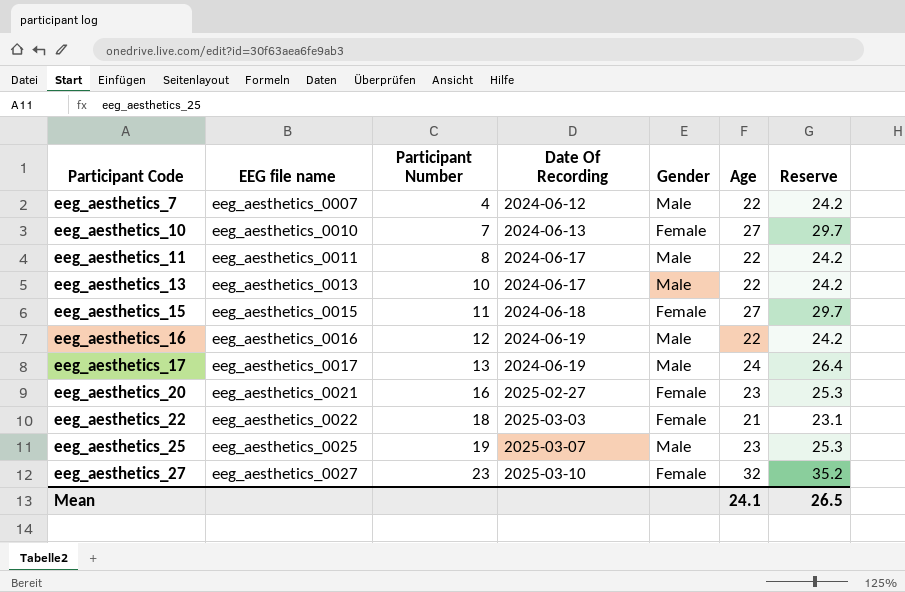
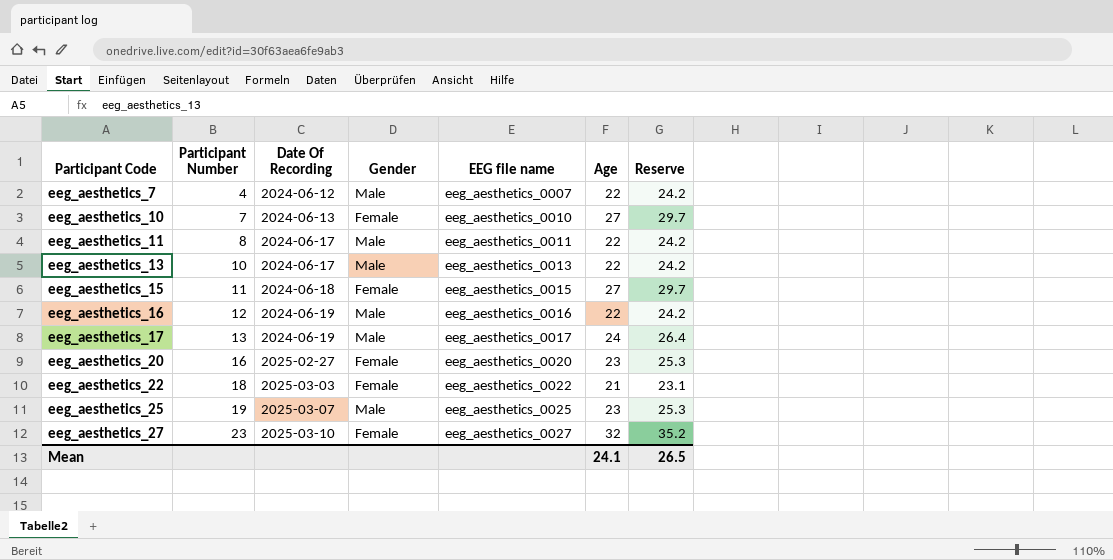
column EEG file name | position: 2 -> 5
eeg_aesthetics_20 | EEG file name: eeg_aesthetics_0021 -> eeg_aesthetics_0020

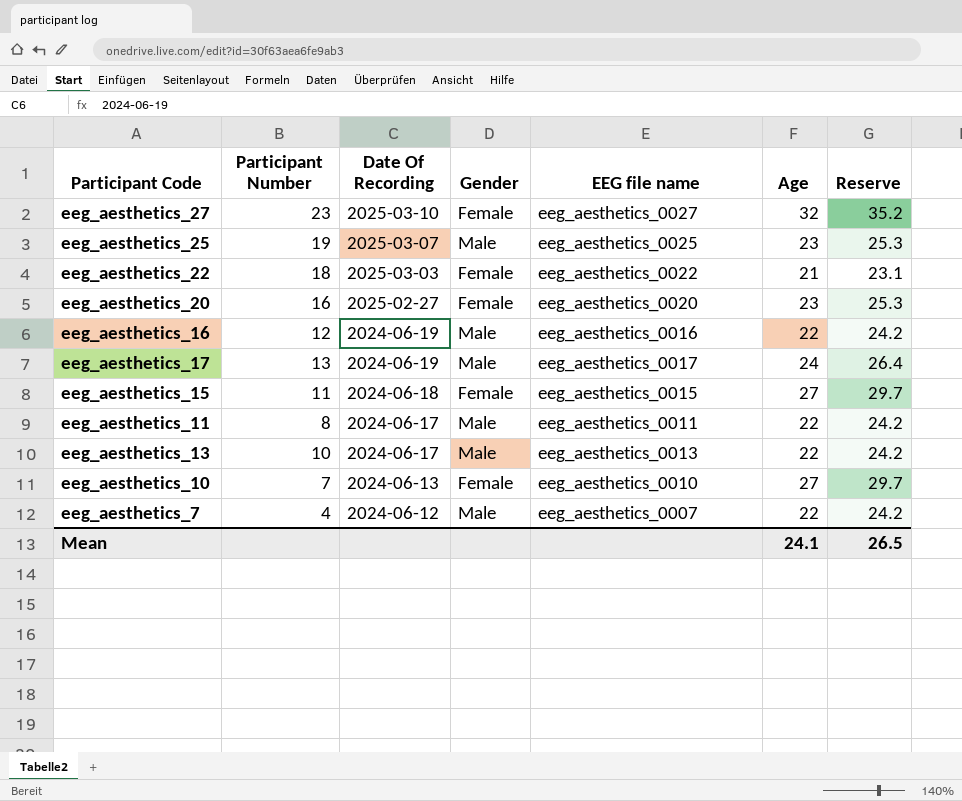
row order: Participant Code ascending -> Date Of Recording descending

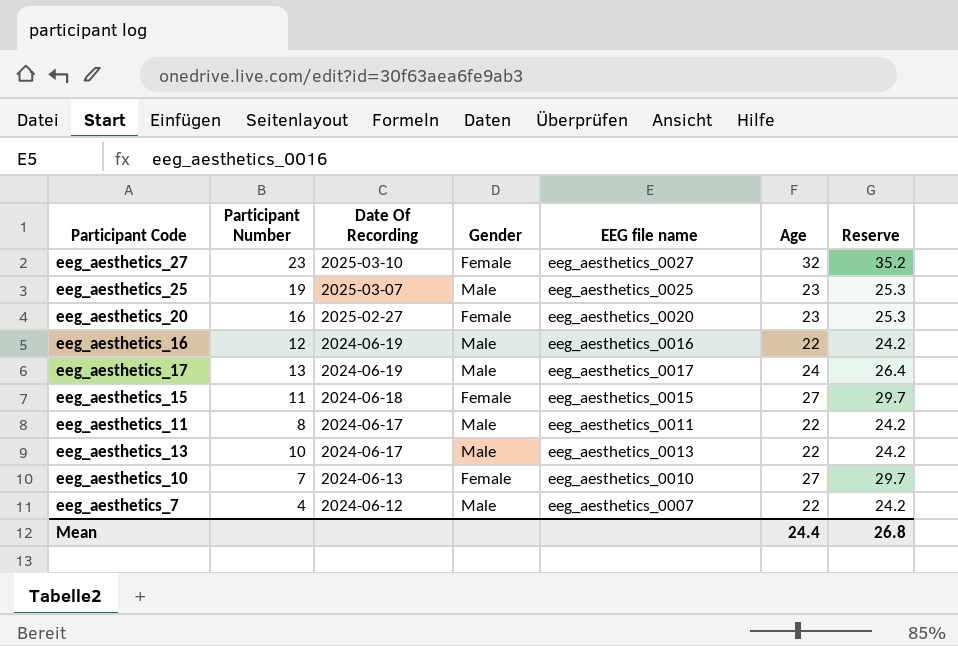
row eeg_aesthetics_22: 18 | 2025-03-03 | Female | eeg_aesthetics_0022 | 21 | 23.1 -> none
Mean | Age: 24.1 -> 24.4
Mean | Reserve: 26.5 -> 26.8

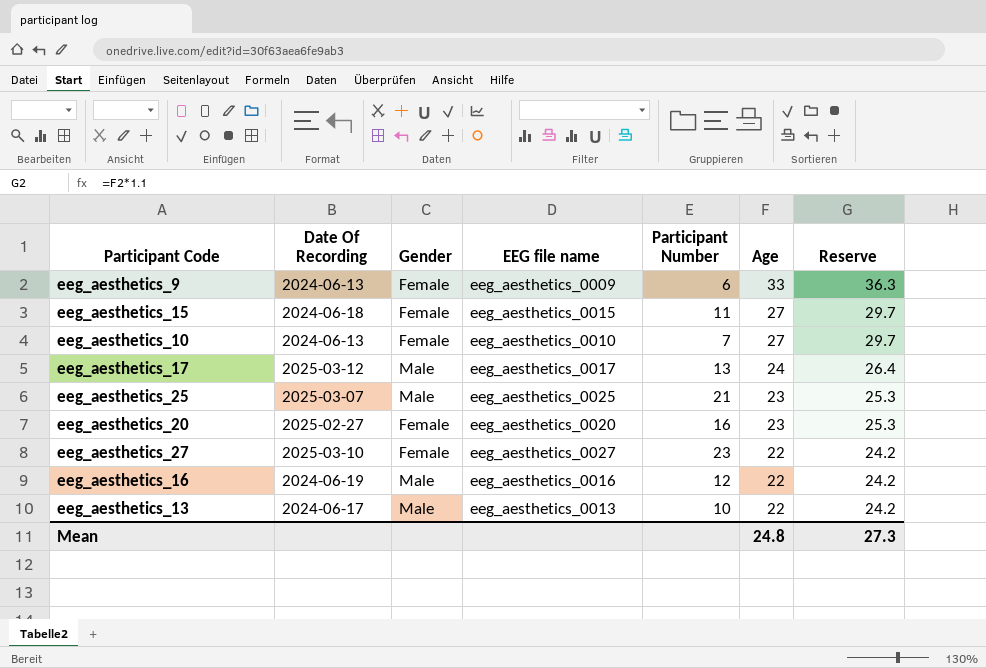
row order: Date Of Recording descending -> Age descending
column Participant Number | position: 2 -> 5
row eeg_aesthetics_11: 8 | 2024-06-17 | Male | eeg_aesthetics_0011 | 22 | 24.2 -> none
row eeg_aesthetics_7: 4 | 2024-06-12 | Male | eeg_aesthetics_0007 | 22 | 24.2 -> none
row eeg_aesthetics_9: none -> 2024-06-13 | Female | eeg_aesthetics_0009 | 6 | 33 | 36.3
eeg_aesthetics_17 | Date Of Recording: 2024-06-19 -> 2025-03-12
eeg_aesthetics_25 | Participant Number: 19 -> 21
eeg_aesthetics_27 | Age: 32 -> 22
eeg_aesthetics_27 | Reserve: 35.2 -> 24.2
Mean | Age: 24.4 -> 24.8
Mean | Reserve: 26.8 -> 27.3

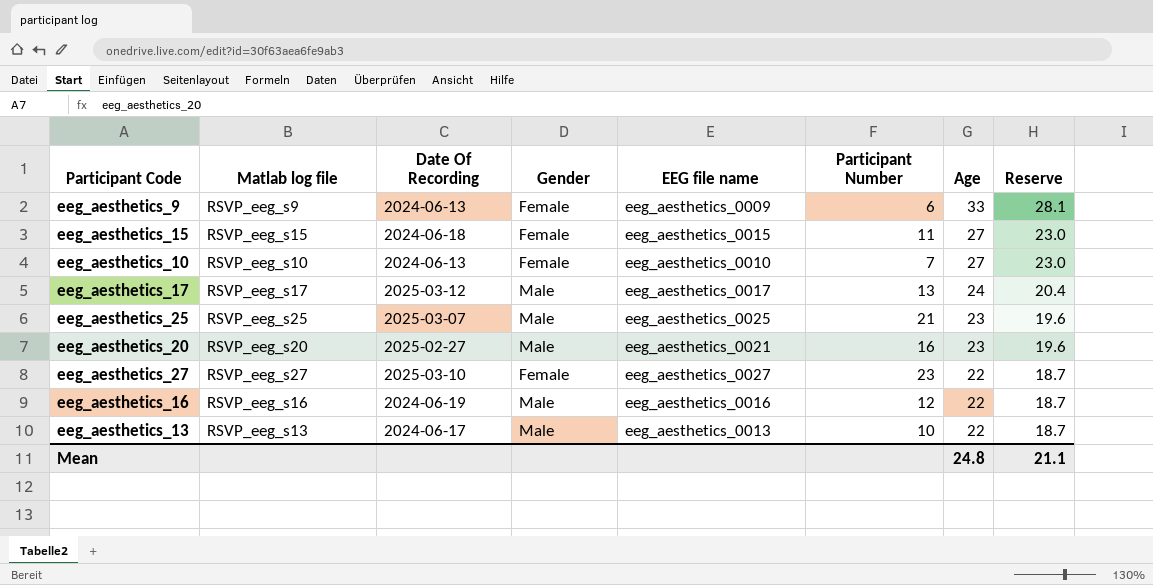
column Matlab log file | position: none -> 2
column Reserve | formula: [Age] * 1.1 -> [Age] * 0.85
eeg_aesthetics_20 | Gender: Female -> Male
eeg_aesthetics_20 | EEG file name: eeg_aesthetics_0020 -> eeg_aesthetics_0021
Mean | Reserve: 27.3 -> 21.1

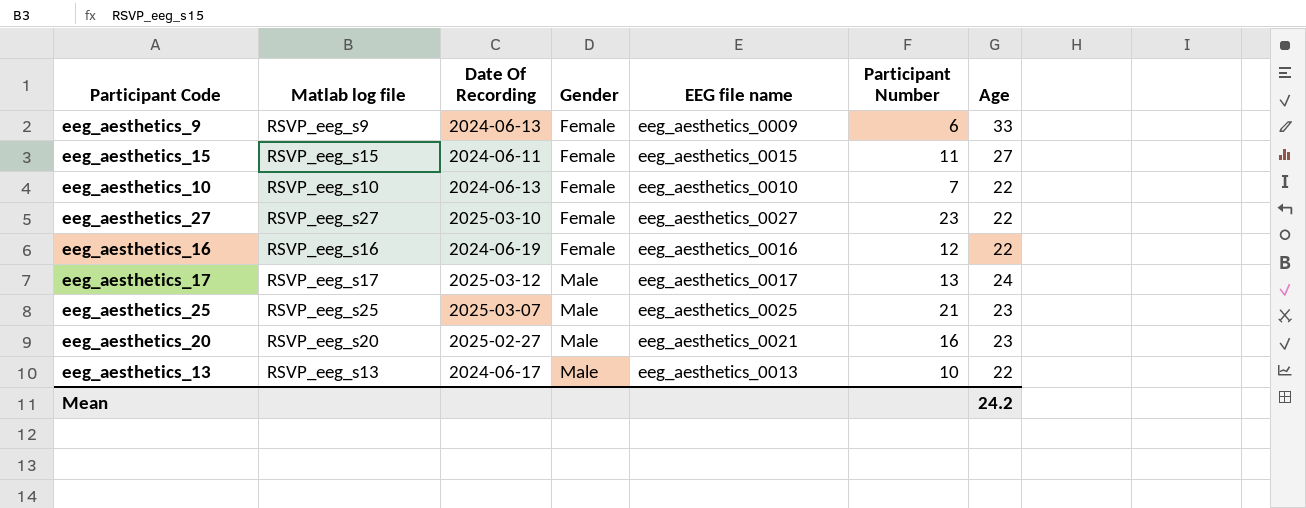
row order: Age descending -> Gender ascending
column Reserve | formula: [Age] * 0.85 -> none
eeg_aesthetics_15 | Date Of Recording: 2024-06-18 -> 2024-06-11
eeg_aesthetics_10 | Age: 27 -> 22
eeg_aesthetics_16 | Gender: Male -> Female
Mean | Age: 24.8 -> 24.2

